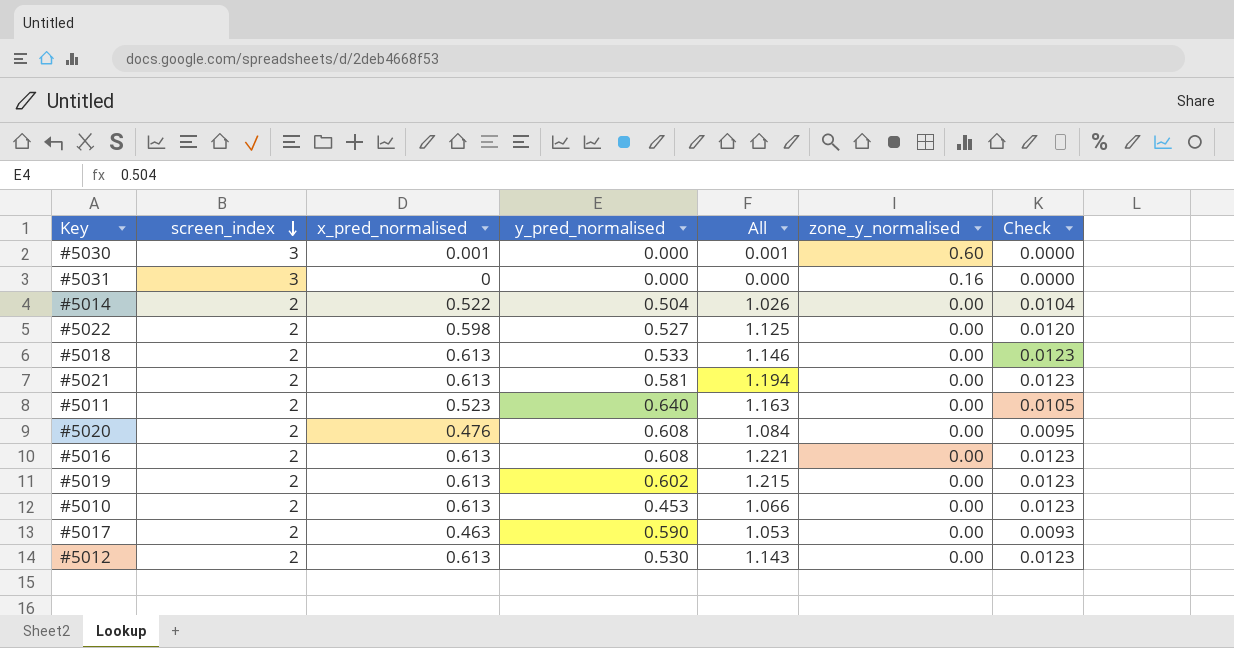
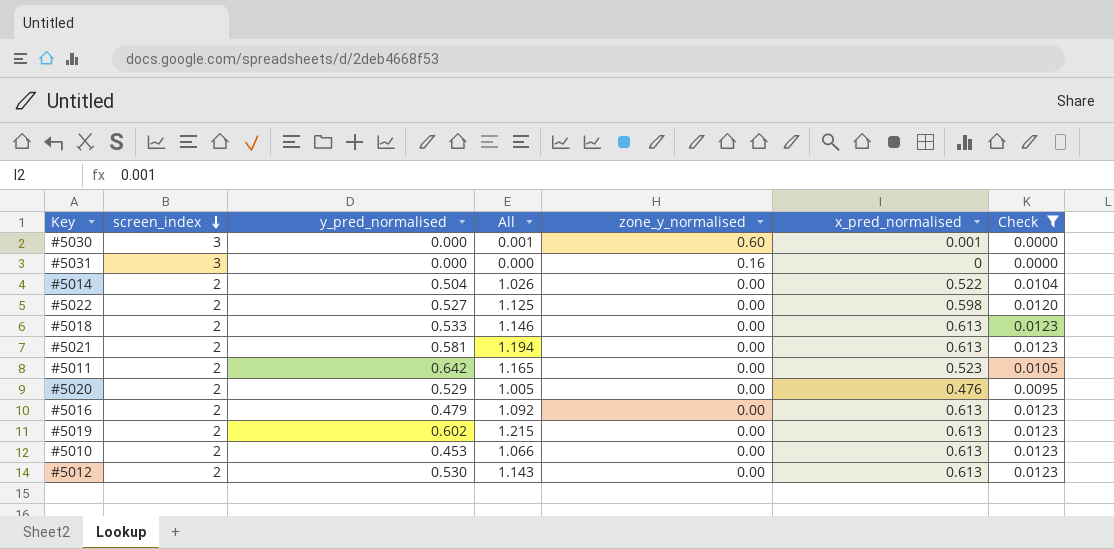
filter: none -> Check != 0.0093
column x_pred_normalised | position: 3 -> 6
#5011 | y_pred_normalised: 0.640 -> 0.642
#5011 | All: 1.163 -> 1.165
#5020 | y_pred_normalised: 0.608 -> 0.529
#5020 | All: 1.084 -> 1.005
#5016 | y_pred_normalised: 0.608 -> 0.479
#5016 | All: 1.221 -> 1.092

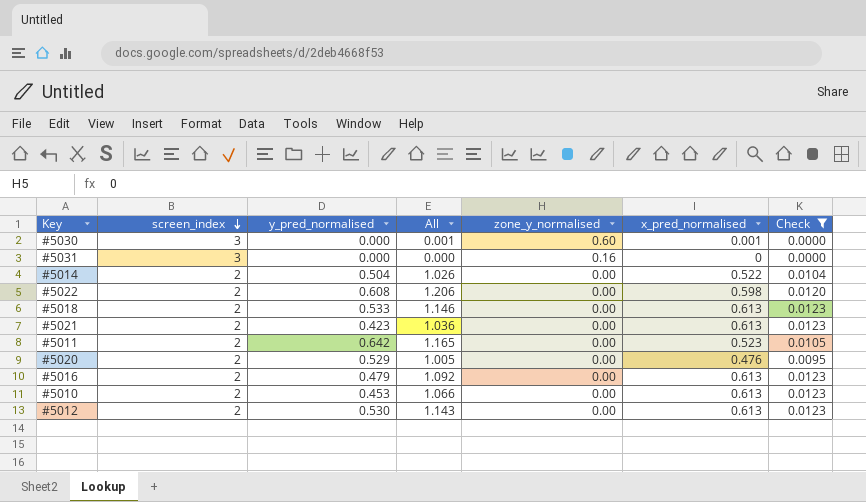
row #5019: 2 | 0.602 | 1.215 | 0.00 | 0.613 | 0.0123 -> none
#5022 | y_pred_normalised: 0.527 -> 0.608
#5022 | All: 1.125 -> 1.206
#5021 | y_pred_normalised: 0.581 -> 0.423
#5021 | All: 1.194 -> 1.036

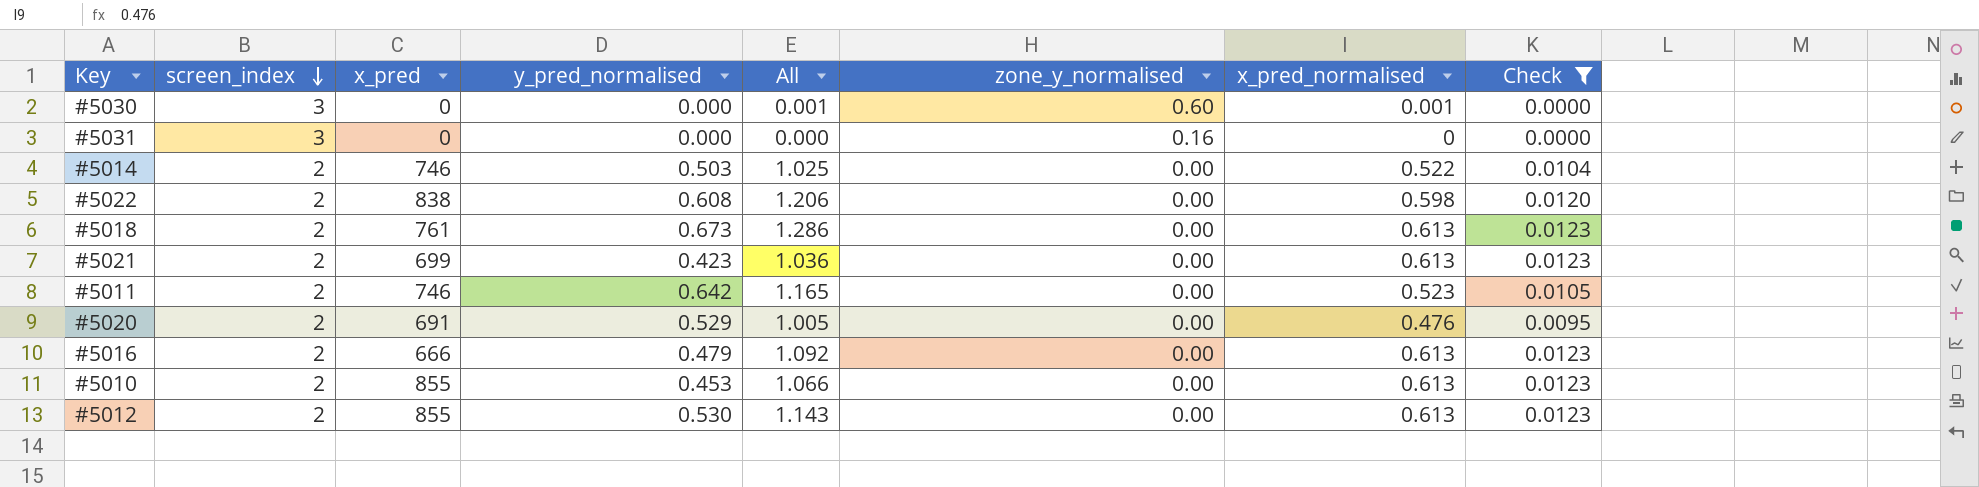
column x_pred | position: none -> 3
#5014 | y_pred_normalised: 0.504 -> 0.503
#5014 | All: 1.026 -> 1.025
#5018 | y_pred_normalised: 0.533 -> 0.673
#5018 | All: 1.146 -> 1.286

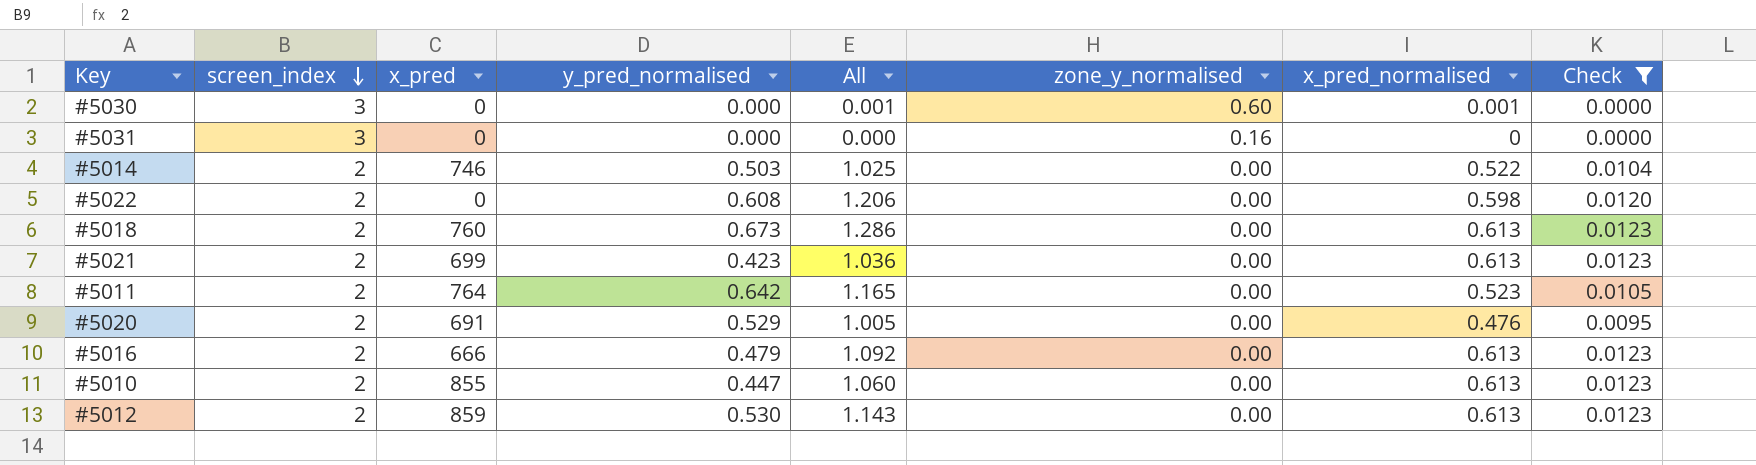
#5022 | x_pred: 838 -> 0
#5018 | x_pred: 761 -> 760
#5011 | x_pred: 746 -> 764
#5010 | y_pred_normalised: 0.453 -> 0.447
#5010 | All: 1.066 -> 1.060
#5012 | x_pred: 855 -> 859

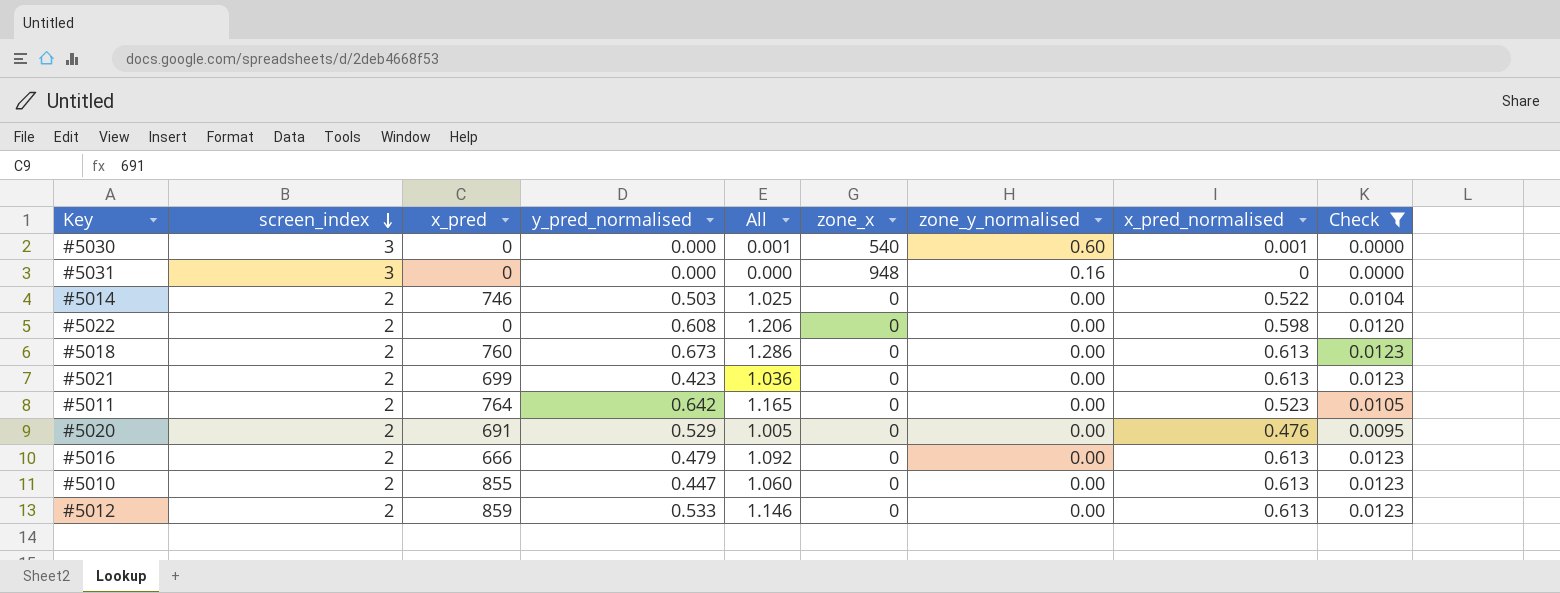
column zone_x | position: none -> 6
#5012 | y_pred_normalised: 0.530 -> 0.533
#5012 | All: 1.143 -> 1.146

